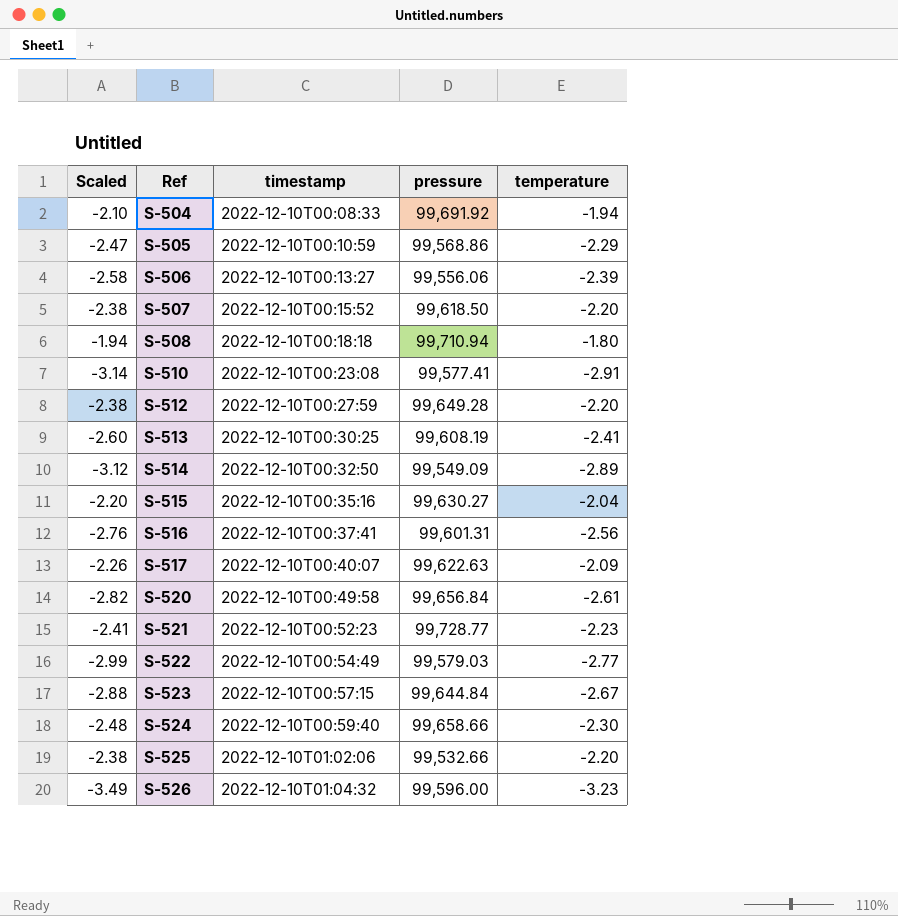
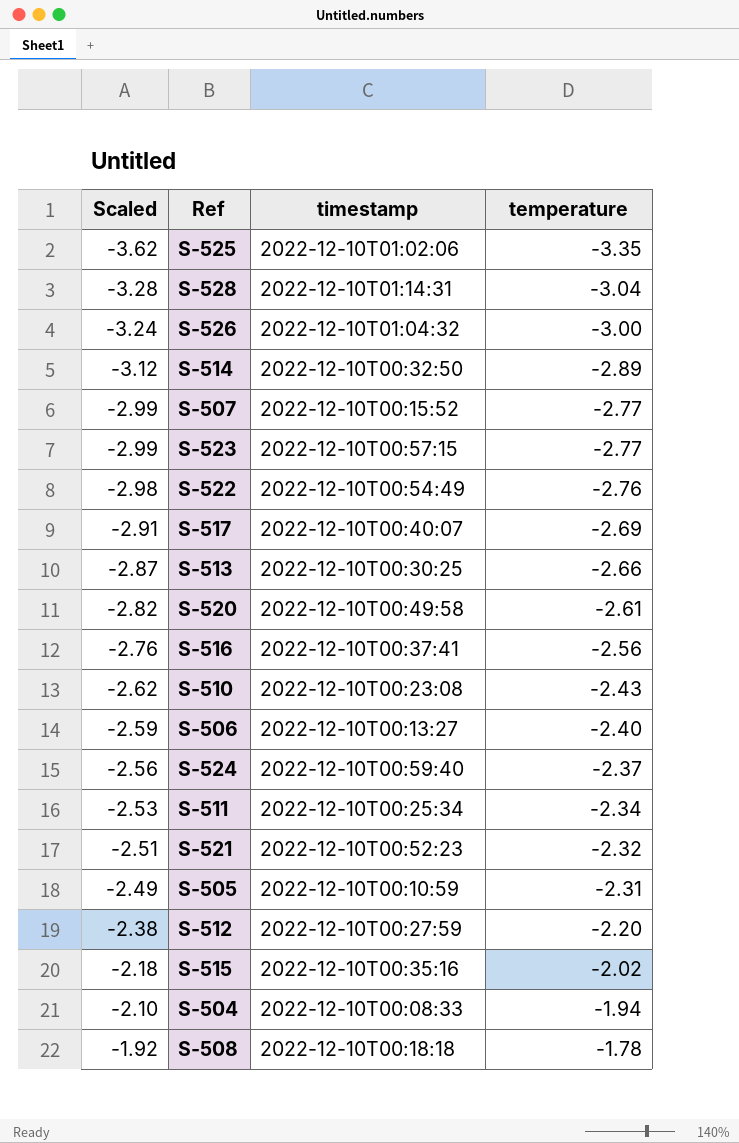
row order: Ref ascending -> Scaled ascending
column pressure | position: 4 -> none
S-525 | Scaled: -2.38 -> -3.62
S-525 | temperature: -2.20 -> -3.35
row S-528: none -> -3.28 | 2022-12-10T01:14:31 | -3.04
S-526 | Scaled: -3.49 -> -3.24
S-526 | temperature: -3.23 -> -3.00
S-507 | Scaled: -2.38 -> -2.99
S-507 | temperature: -2.20 -> -2.77
S-523 | Scaled: -2.88 -> -2.99
S-523 | temperature: -2.67 -> -2.77
S-522 | Scaled: -2.99 -> -2.98
S-522 | temperature: -2.77 -> -2.76
S-517 | Scaled: -2.26 -> -2.91
S-517 | temperature: -2.09 -> -2.69
S-513 | Scaled: -2.60 -> -2.87
S-513 | temperature: -2.41 -> -2.66
S-510 | Scaled: -3.14 -> -2.62
S-510 | temperature: -2.91 -> -2.43
S-506 | Scaled: -2.58 -> -2.59
S-506 | temperature: -2.39 -> -2.40
S-524 | Scaled: -2.48 -> -2.56
S-524 | temperature: -2.30 -> -2.37
row S-511: none -> -2.53 | 2022-12-10T00:25:34 | -2.34
S-521 | Scaled: -2.41 -> -2.51
S-521 | temperature: -2.23 -> -2.32
S-505 | Scaled: -2.47 -> -2.49
S-505 | temperature: -2.29 -> -2.31
S-515 | Scaled: -2.20 -> -2.18
S-515 | temperature: -2.04 -> -2.02
S-508 | Scaled: -1.94 -> -1.92
S-508 | temperature: -1.80 -> -1.78

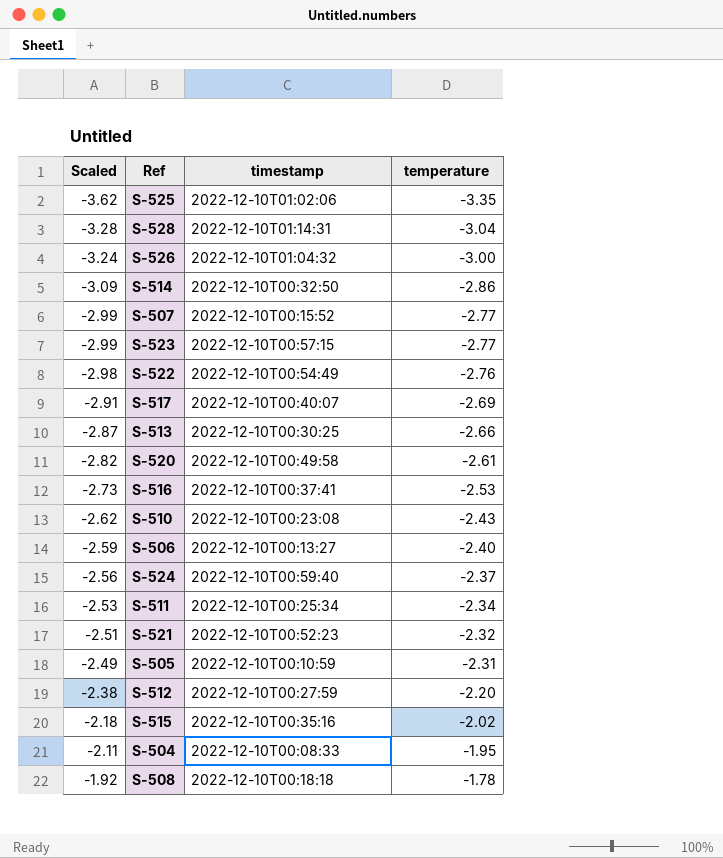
S-514 | Scaled: -3.12 -> -3.09
S-514 | temperature: -2.89 -> -2.86
S-516 | Scaled: -2.76 -> -2.73
S-516 | temperature: -2.56 -> -2.53
S-504 | Scaled: -2.10 -> -2.11
S-504 | temperature: -1.94 -> -1.95

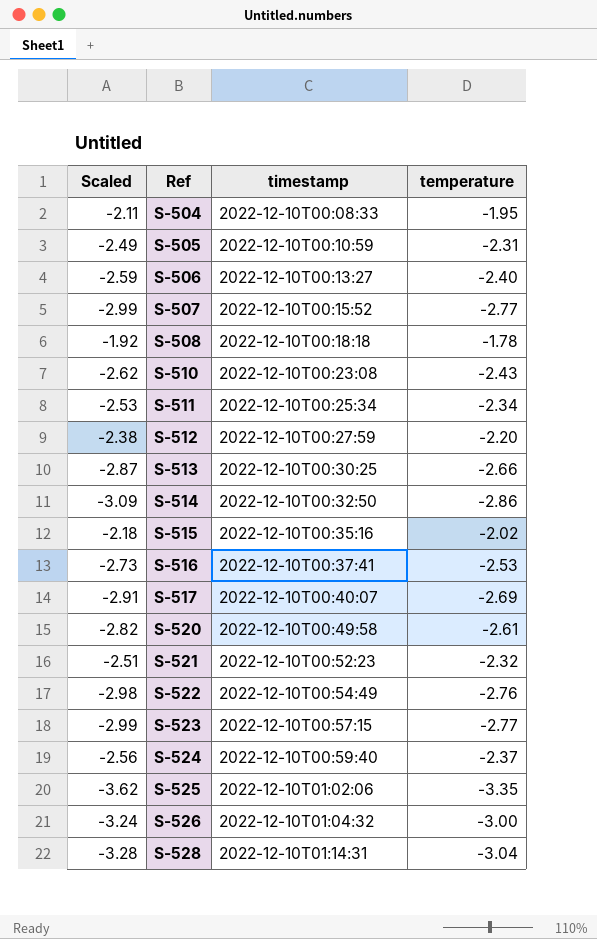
row order: Scaled ascending -> Ref ascending

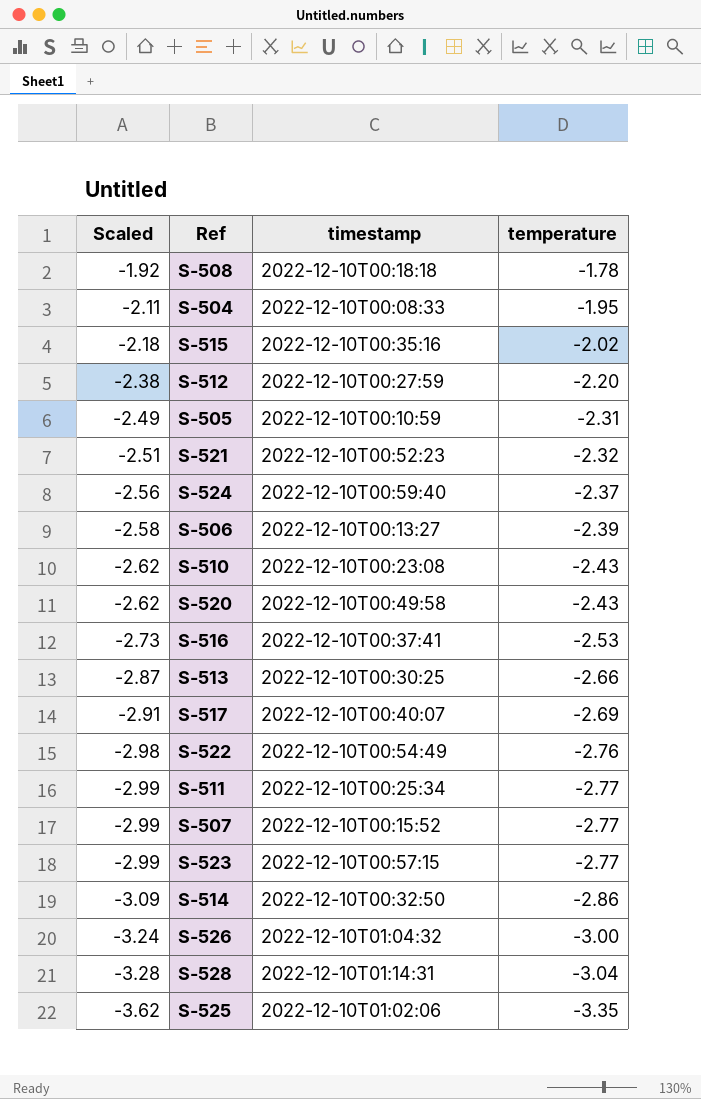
row order: Ref ascending -> Scaled descending
S-506 | Scaled: -2.59 -> -2.58
S-506 | temperature: -2.40 -> -2.39
S-520 | Scaled: -2.82 -> -2.62
S-520 | temperature: -2.61 -> -2.43
S-511 | Scaled: -2.53 -> -2.99
S-511 | temperature: -2.34 -> -2.77

